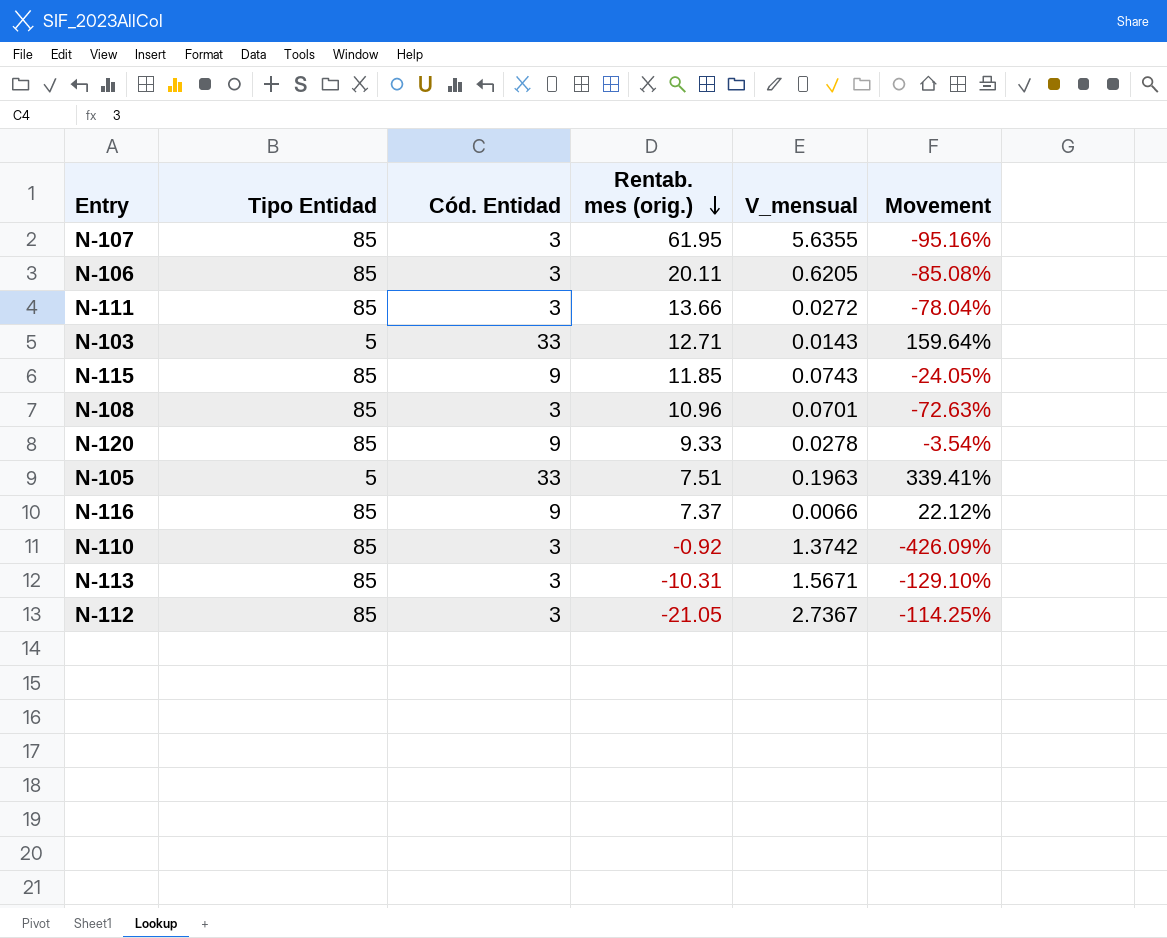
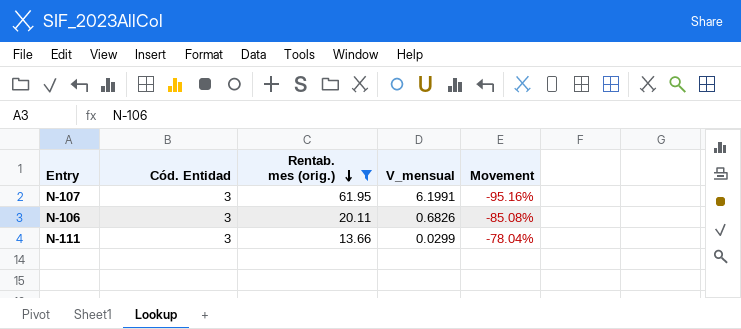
filter: none -> Rentab. mes (orig.) >= 13.66
column Tipo Entidad | position: 2 -> none
N-107 | V_mensual: 5.6355 -> 6.1991
N-106 | V_mensual: 0.6205 -> 0.6826
N-111 | V_mensual: 0.0272 -> 0.0299

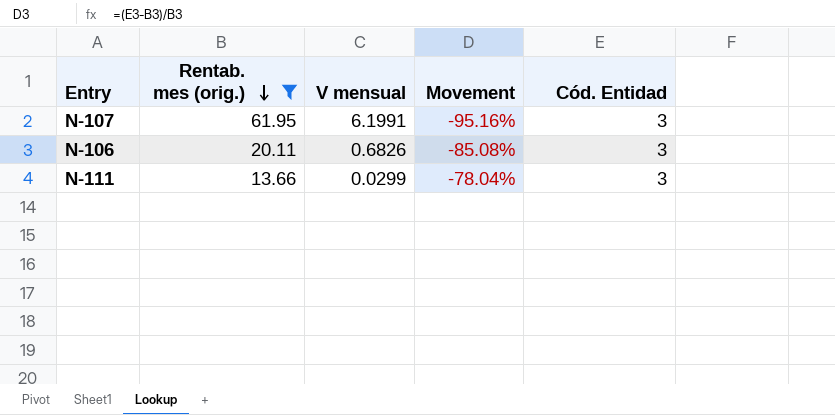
column name: V_mensual -> V mensual
column Cód. Entidad | position: 2 -> 5

